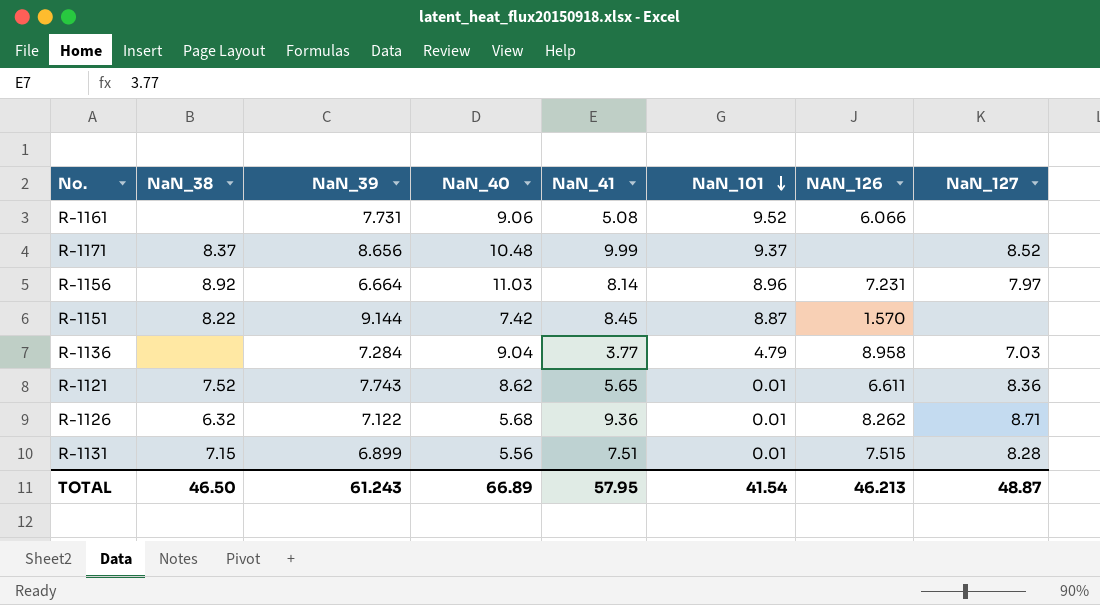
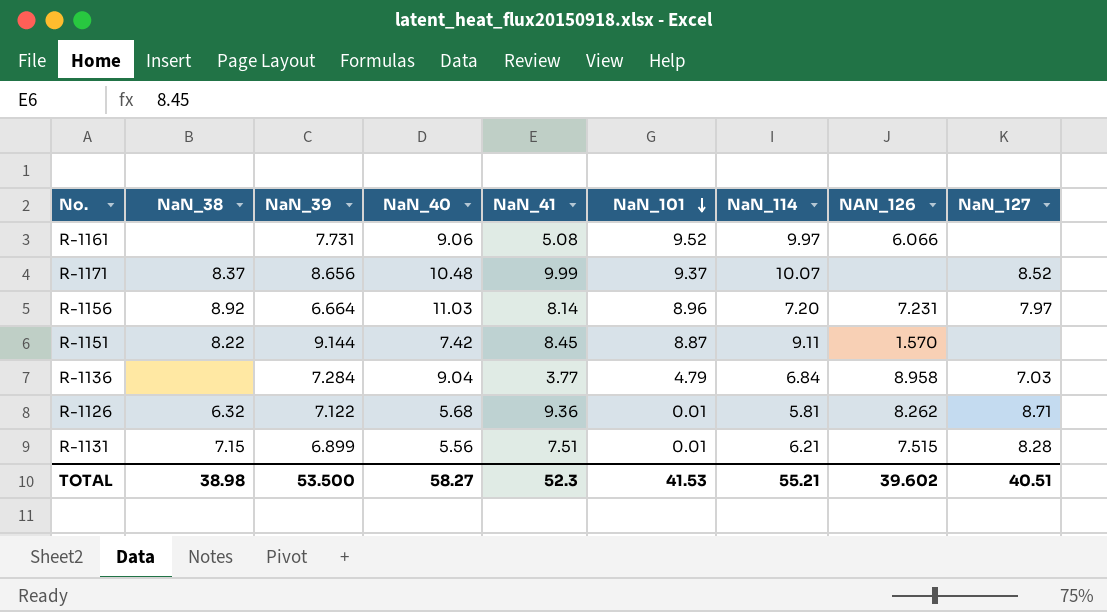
column NaN_114 | position: none -> 7
row R-1121: 7.52 | 7.743 | 8.62 | 5.65 | 0.01 | 6.611 | 8.36 -> none
TOTAL | NaN_38: 46.50 -> 38.98
TOTAL | NaN_39: 61.243 -> 53.500
TOTAL | NaN_40: 66.89 -> 58.27
TOTAL | NaN_41: 57.95 -> 52.3
TOTAL | NaN_101: 41.54 -> 41.53
TOTAL | NAN_126: 46.213 -> 39.602
TOTAL | NaN_127: 48.87 -> 40.51

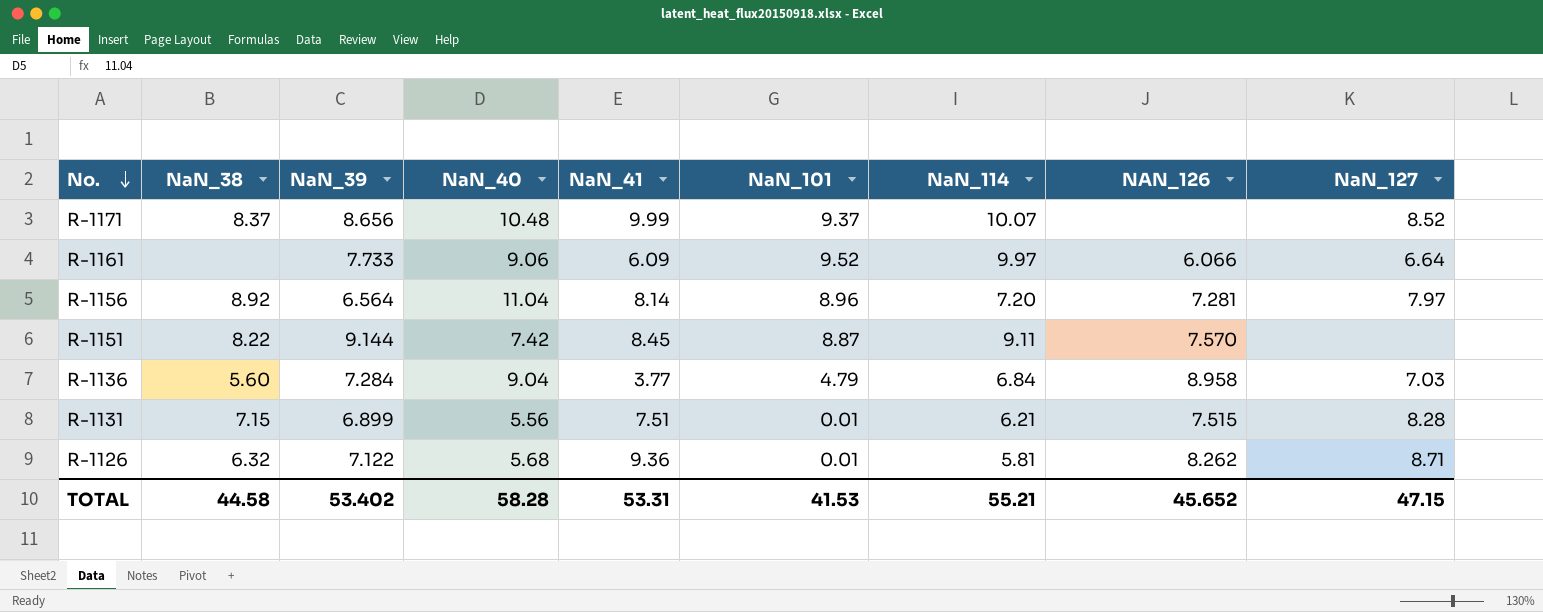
row order: NaN_101 descending -> No. descending
R-1161 | NaN_39: 7.731 -> 7.733
R-1161 | NaN_41: 5.08 -> 6.09
R-1161 | NaN_127: none -> 6.64
R-1156 | NaN_39: 6.664 -> 6.564
R-1156 | NaN_40: 11.03 -> 11.04
R-1156 | NAN_126: 7.231 -> 7.281
R-1151 | NAN_126: 1.570 -> 7.570
R-1136 | NaN_38: none -> 5.60
TOTAL | NaN_38: 38.98 -> 44.58
TOTAL | NaN_39: 53.500 -> 53.402
TOTAL | NaN_40: 58.27 -> 58.28
TOTAL | NaN_41: 52.3 -> 53.31
TOTAL | NAN_126: 39.602 -> 45.652
TOTAL | NaN_127: 40.51 -> 47.15

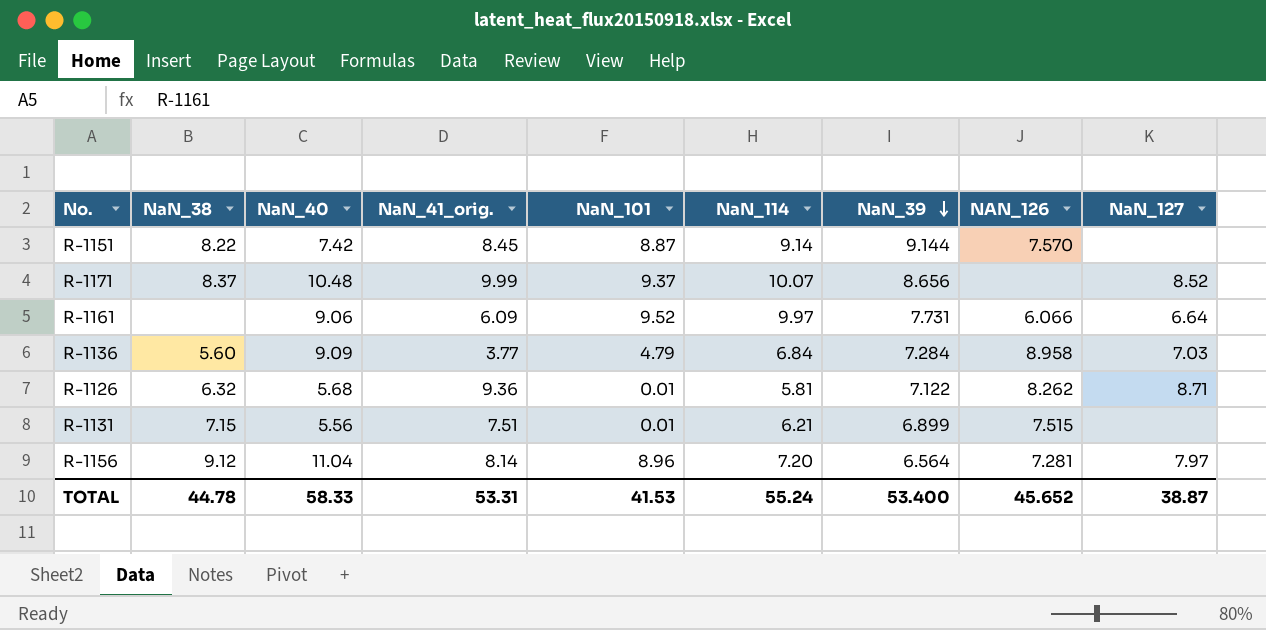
row order: No. descending -> NaN_39 descending
column name: NaN_41 -> NaN_41_orig.
column NaN_39 | position: 3 -> 7
R-1151 | NaN_114: 9.11 -> 9.14
R-1161 | NaN_39: 7.733 -> 7.731
R-1136 | NaN_40: 9.04 -> 9.09
R-1131 | NaN_127: 8.28 -> none
R-1156 | NaN_38: 8.92 -> 9.12
TOTAL | NaN_38: 44.58 -> 44.78
TOTAL | NaN_40: 58.28 -> 58.33
TOTAL | NaN_114: 55.21 -> 55.24
TOTAL | NaN_39: 53.402 -> 53.400
TOTAL | NaN_127: 47.15 -> 38.87

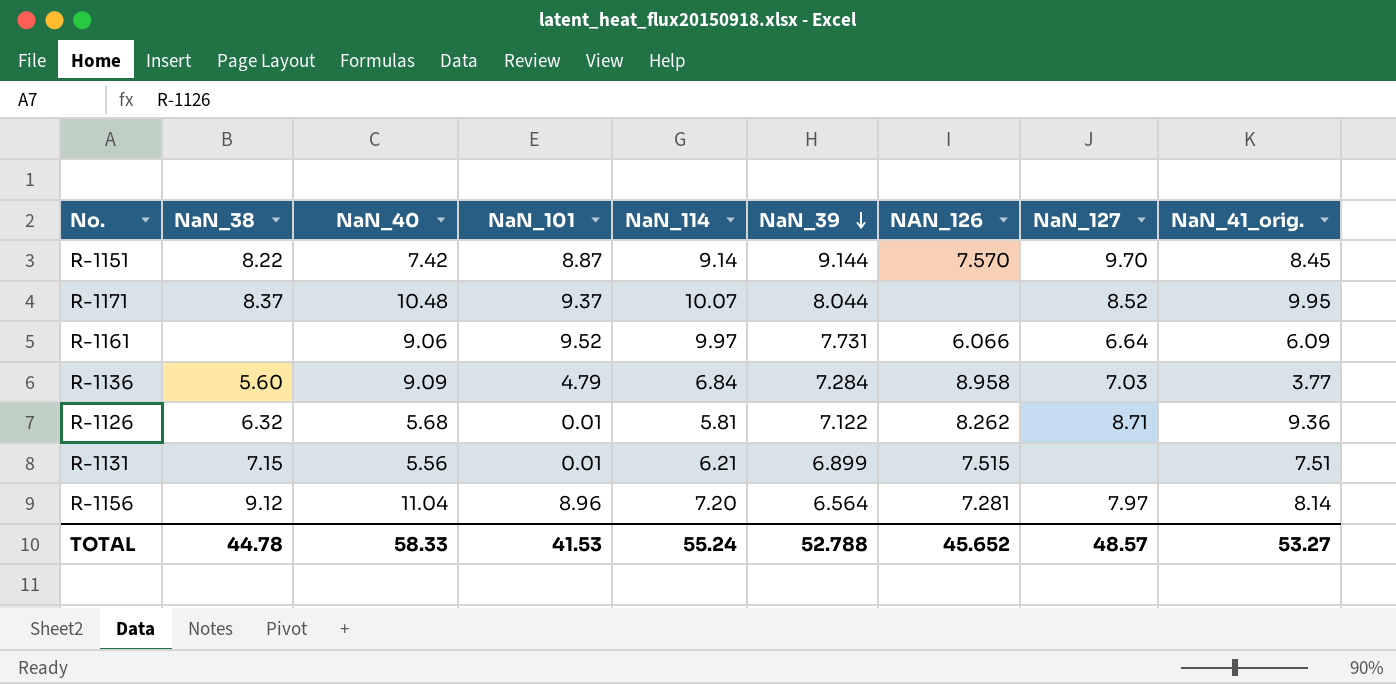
column NaN_41_orig. | position: 4 -> 9
R-1151 | NaN_127: none -> 9.70
R-1171 | NaN_39: 8.656 -> 8.044
R-1171 | NaN_41_orig.: 9.99 -> 9.95
TOTAL | NaN_39: 53.400 -> 52.788
TOTAL | NaN_127: 38.87 -> 48.57
TOTAL | NaN_41_orig.: 53.31 -> 53.27

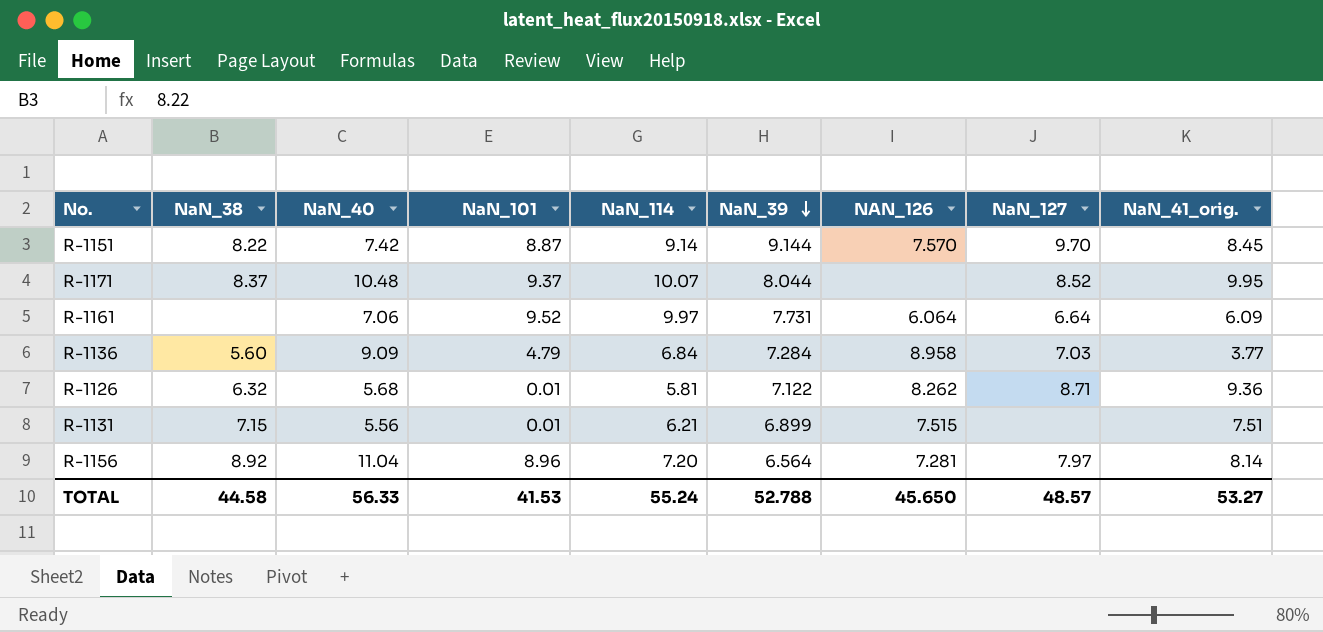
R-1161 | NaN_40: 9.06 -> 7.06
R-1161 | NAN_126: 6.066 -> 6.064
R-1156 | NaN_38: 9.12 -> 8.92
TOTAL | NaN_38: 44.78 -> 44.58
TOTAL | NaN_40: 58.33 -> 56.33
TOTAL | NAN_126: 45.652 -> 45.650

